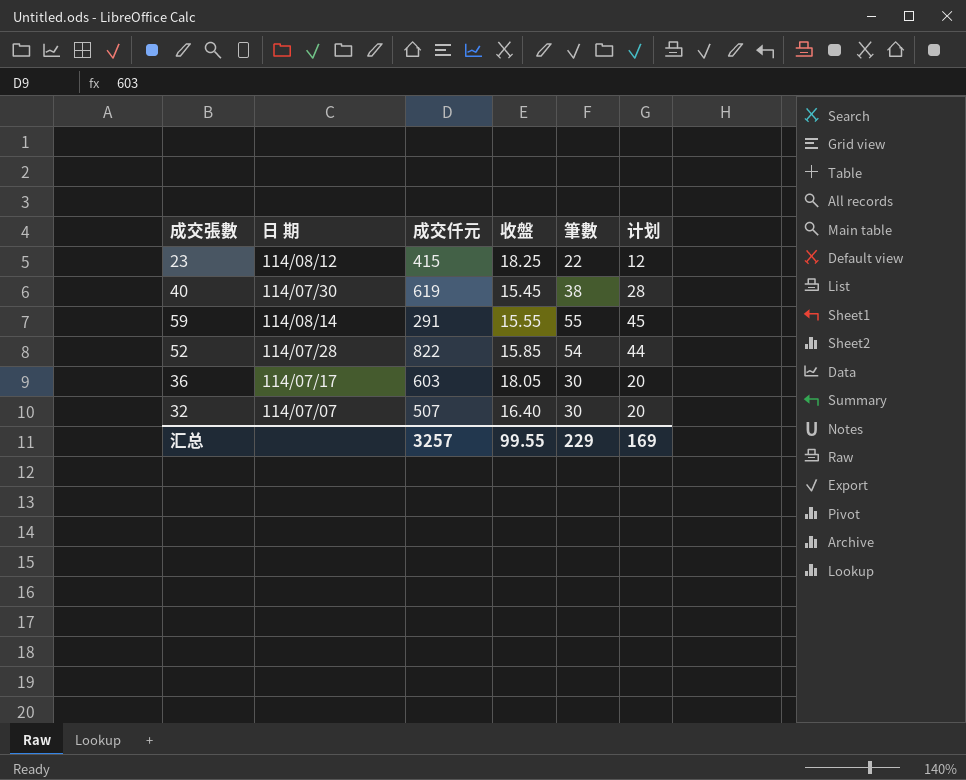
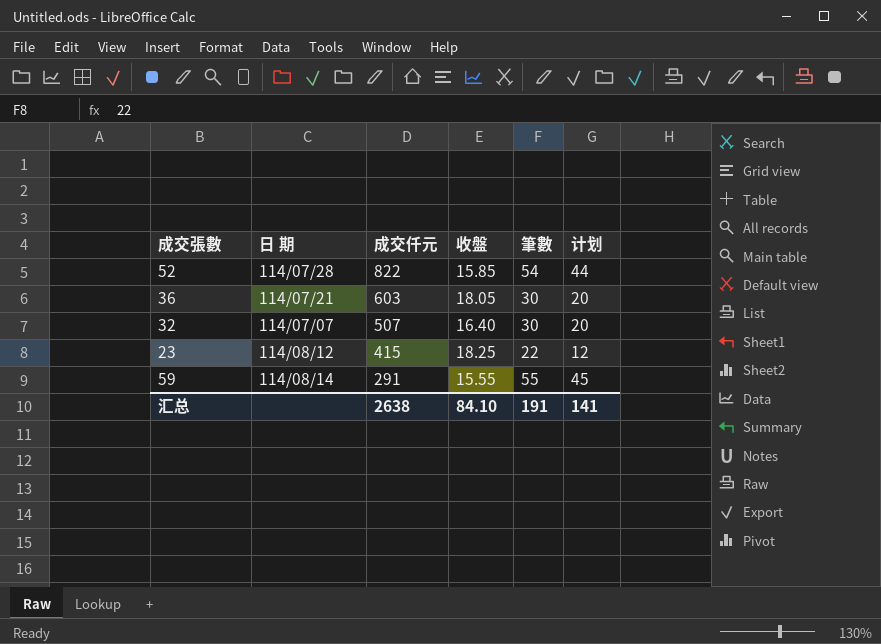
row order: none -> 成交仟元 descending
row 40: 114/07/30 | 619 | 15.45 | 38 | 28 -> none
36 | 日 期: 114/07/17 -> 114/07/21
汇总 | 成交仟元: 3257 -> 2638
汇总 | 收盤: 99.55 -> 84.10
汇总 | 筆數: 229 -> 191
汇总 | 计划: 169 -> 141

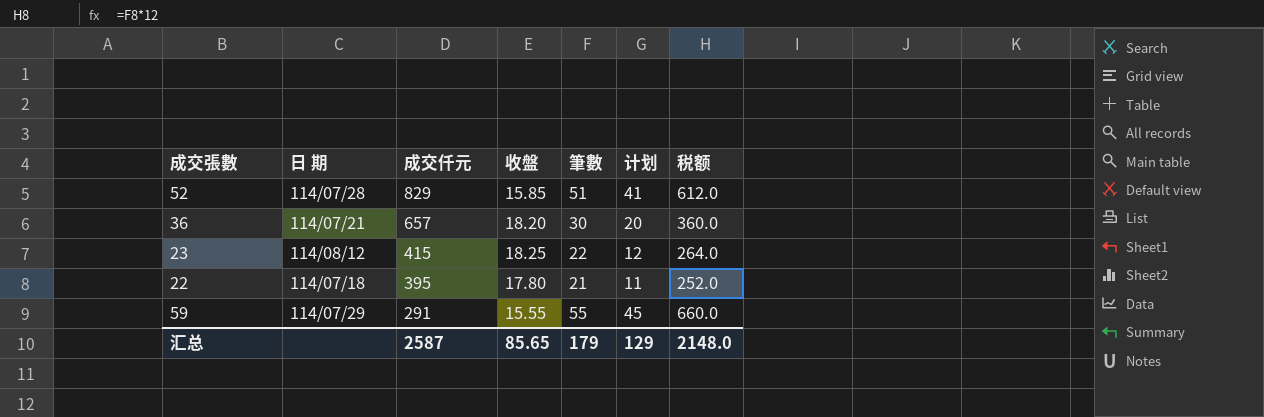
column 税额 | formula: none -> [筆數] * 12
row 32: 114/07/07 | 507 | 16.40 | 30 | 20 -> none
52 | 成交仟元: 822 -> 829
52 | 筆數: 54 -> 51
52 | 计划: 44 -> 41
36 | 成交仟元: 603 -> 657
36 | 收盤: 18.05 -> 18.20
row 22: none -> 114/07/18 | 395 | 17.80 | 21 | 11 | 252.0
59 | 日 期: 114/08/14 -> 114/07/29
汇总 | 成交仟元: 2638 -> 2587
汇总 | 收盤: 84.10 -> 85.65
汇总 | 筆數: 191 -> 179
汇总 | 计划: 141 -> 129

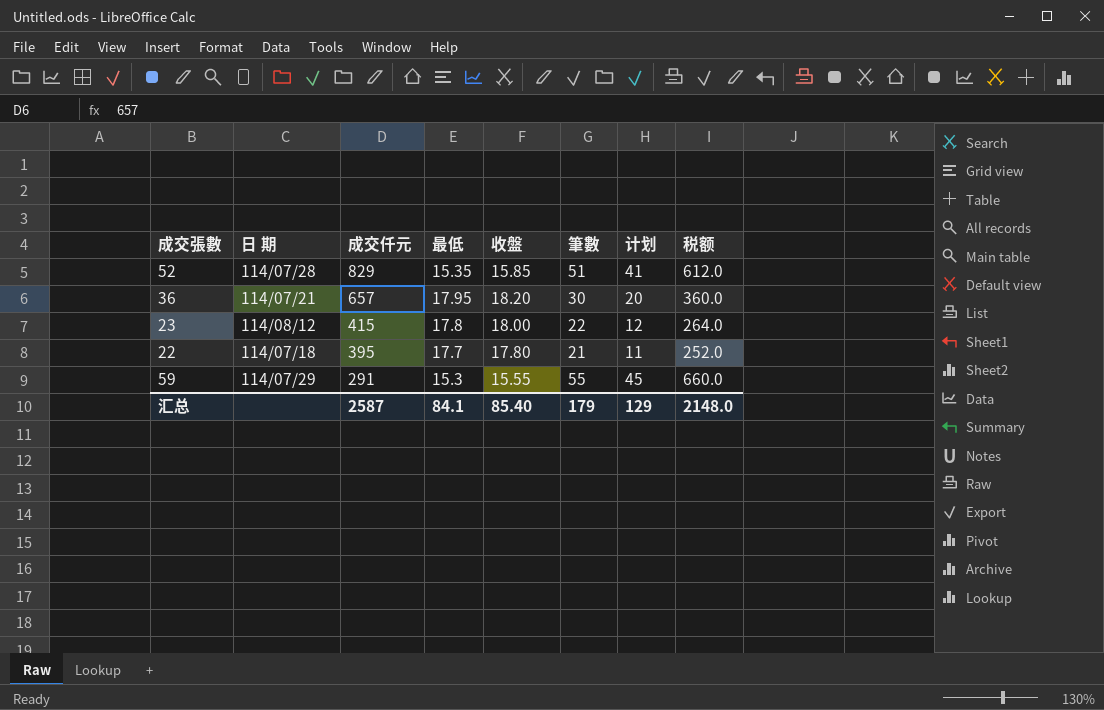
column 最低 | position: none -> 4
23 | 收盤: 18.25 -> 18.00
汇总 | 收盤: 85.65 -> 85.40

